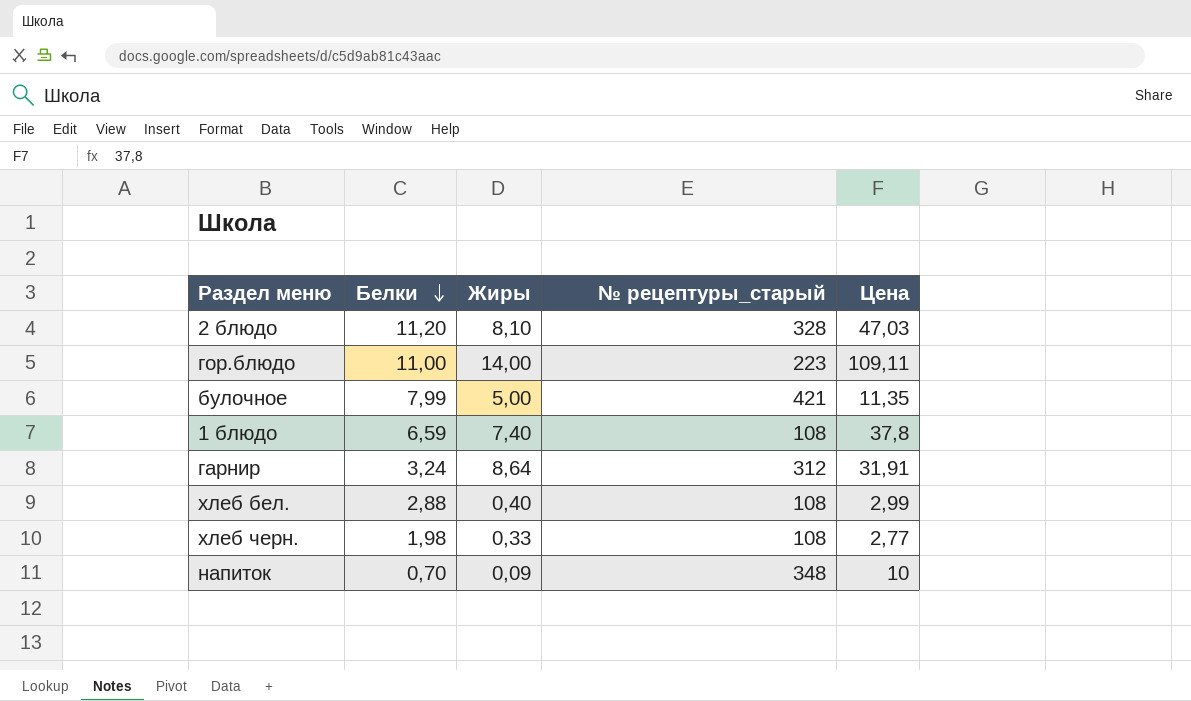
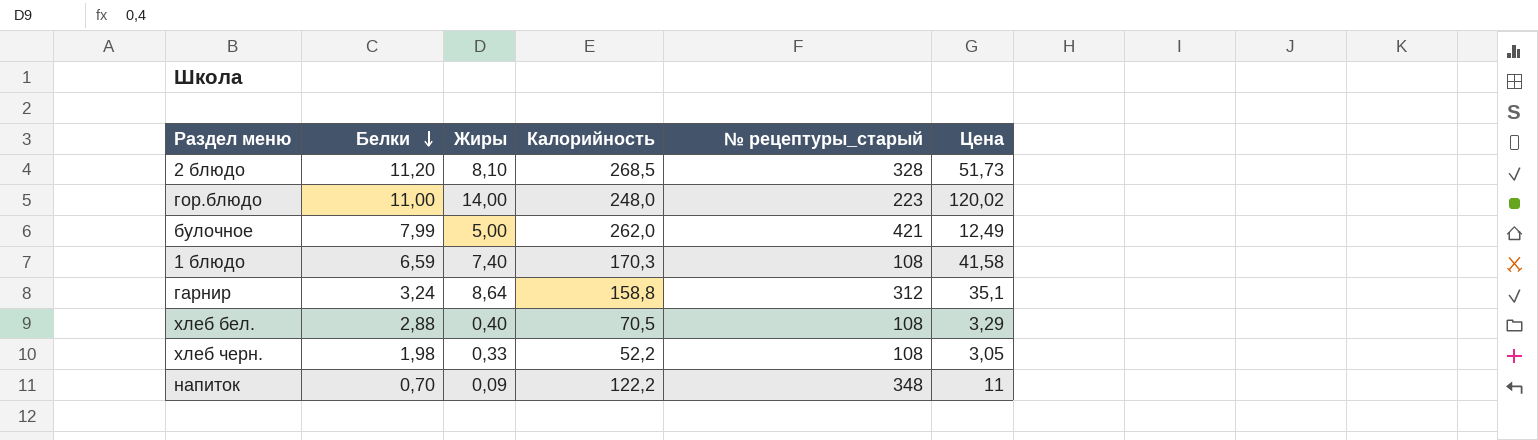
column Калорийность | position: none -> 4
2 блюдо | Цена: 47,03 -> 51,73
гор.блюдо | Цена: 109,11 -> 120,02
булочное | Цена: 11,35 -> 12,49
1 блюдо | Цена: 37,8 -> 41,58
гарнир | Цена: 31,91 -> 35,1
хлеб бел. | Цена: 2,99 -> 3,29
хлеб черн. | Цена: 2,77 -> 3,05
напиток | Цена: 10 -> 11

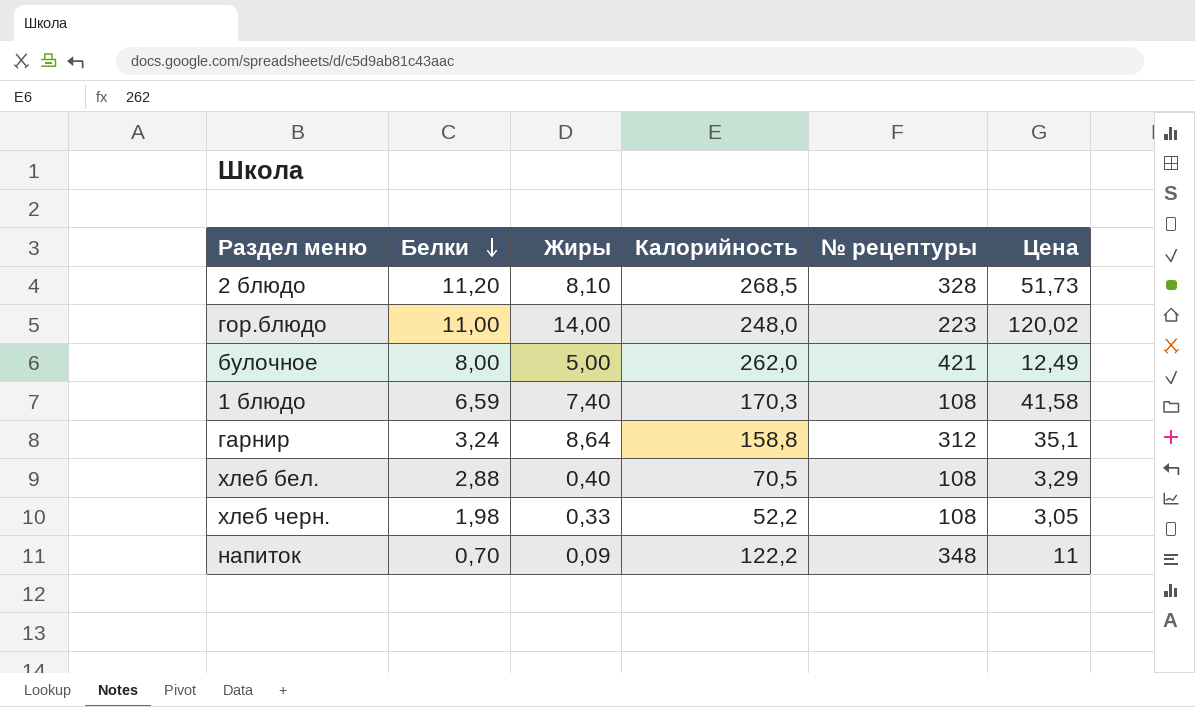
column name: № рецептуры_старый -> № рецептуры
булочное | Белки: 7,99 -> 8,00

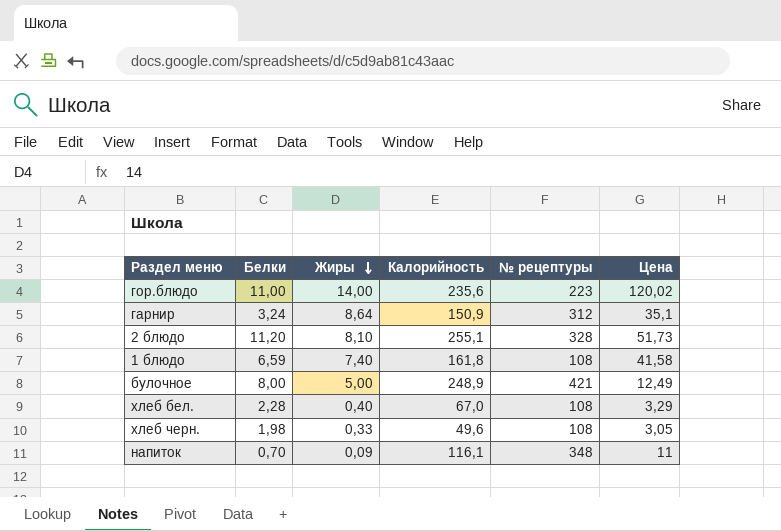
row order: Белки descending -> Жиры descending
гор.блюдо | Калорийность: 248,0 -> 235,6
гарнир | Калорийность: 158,8 -> 150,9
2 блюдо | Калорийность: 268,5 -> 255,1
1 блюдо | Калорийность: 170,3 -> 161,8
булочное | Калорийность: 262,0 -> 248,9
хлеб бел. | Белки: 2,88 -> 2,28
хлеб бел. | Калорийность: 70,5 -> 67,0
хлеб черн. | Калорийность: 52,2 -> 49,6
напиток | Калорийность: 122,2 -> 116,1

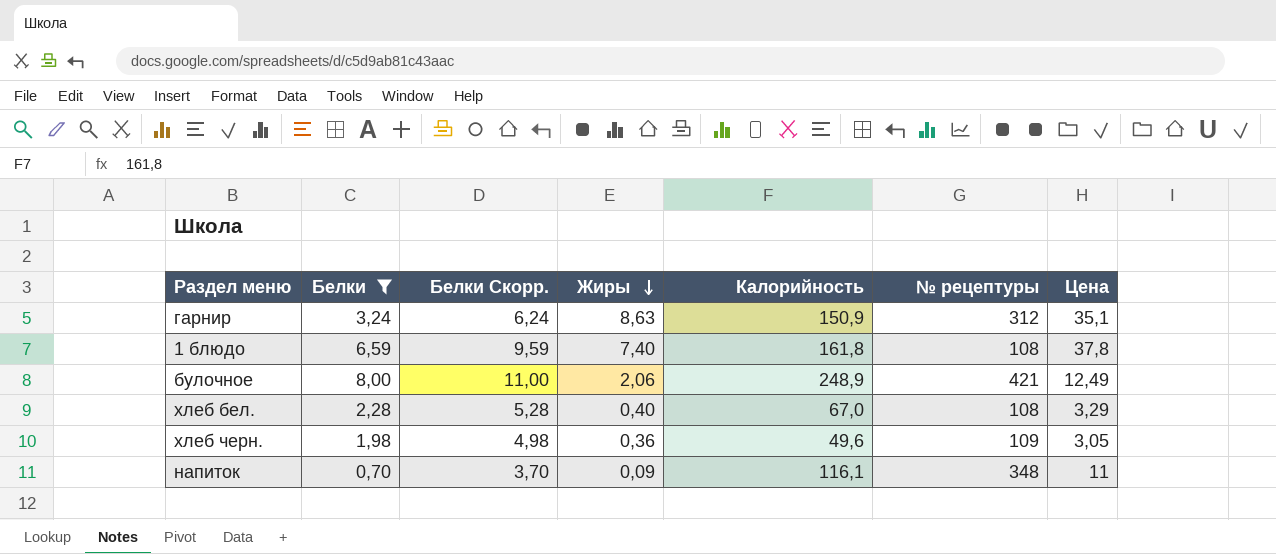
filter: none -> Белки <= 8,00
column Белки Скорр. | formula: none -> [Белки] + 3
гарнир | Жиры: 8,64 -> 8,63
1 блюдо | Цена: 41,58 -> 37,8
булочное | Жиры: 5,00 -> 2,06
хлеб черн. | Жиры: 0,33 -> 0,36
хлеб черн. | № рецептуры: 108 -> 109

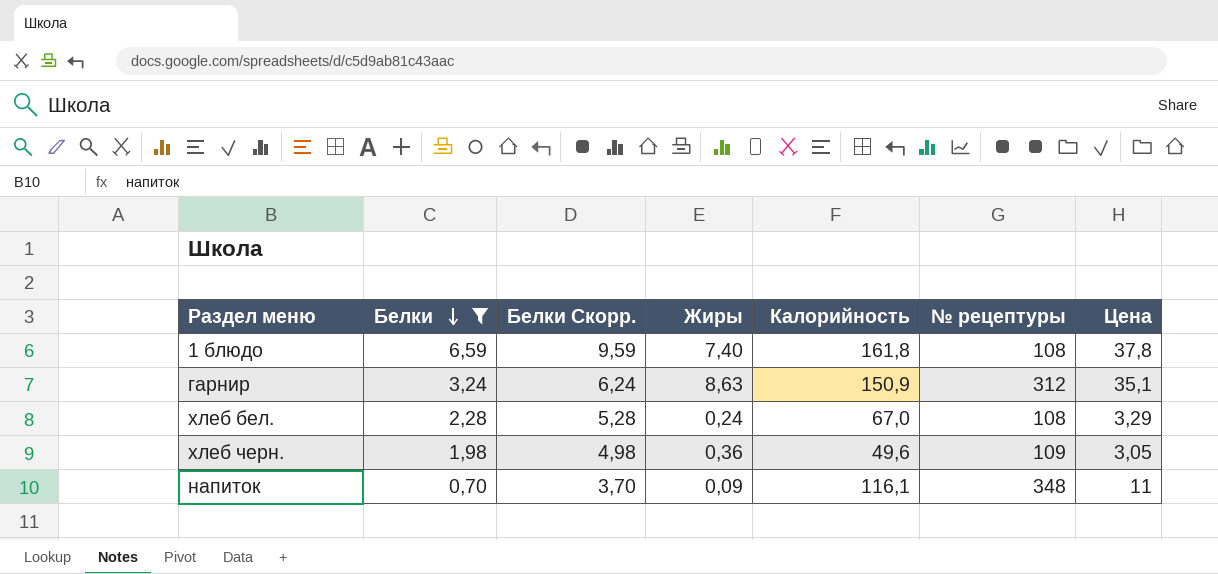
row order: Жиры descending -> Белки descending
row булочное: 8,00 | 11,00 | 2,06 | 248,9 | 421 | 12,49 -> none
хлеб бел. | Жиры: 0,40 -> 0,24

